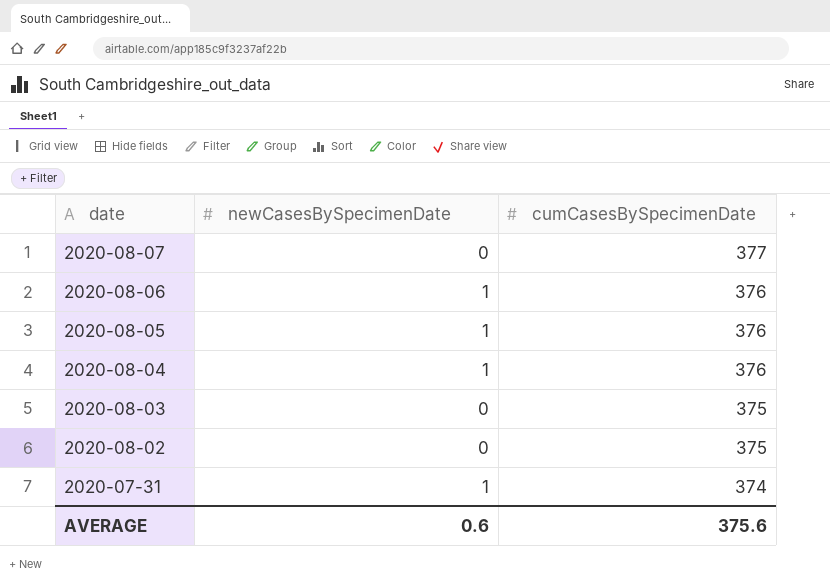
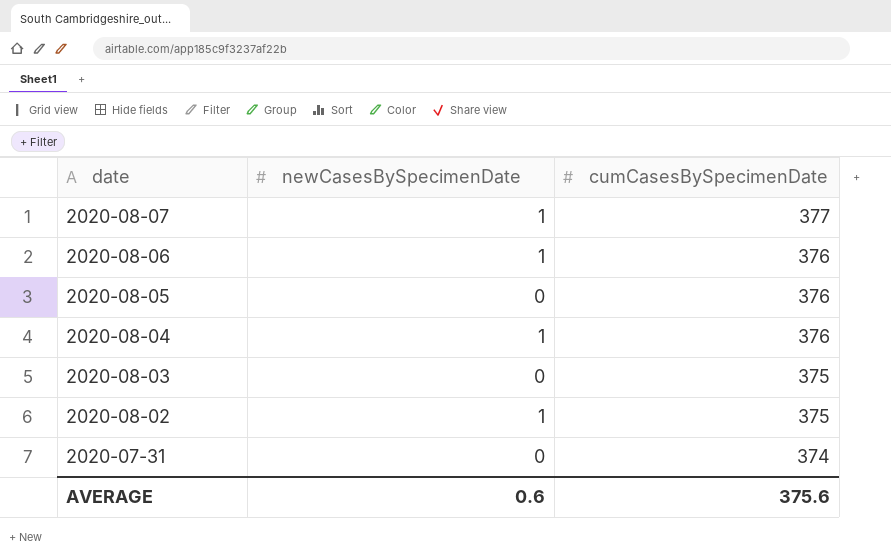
2020-08-07 | newCasesBySpecimenDate: 0 -> 1
2020-08-05 | newCasesBySpecimenDate: 1 -> 0
2020-08-02 | newCasesBySpecimenDate: 0 -> 1
2020-07-31 | newCasesBySpecimenDate: 1 -> 0

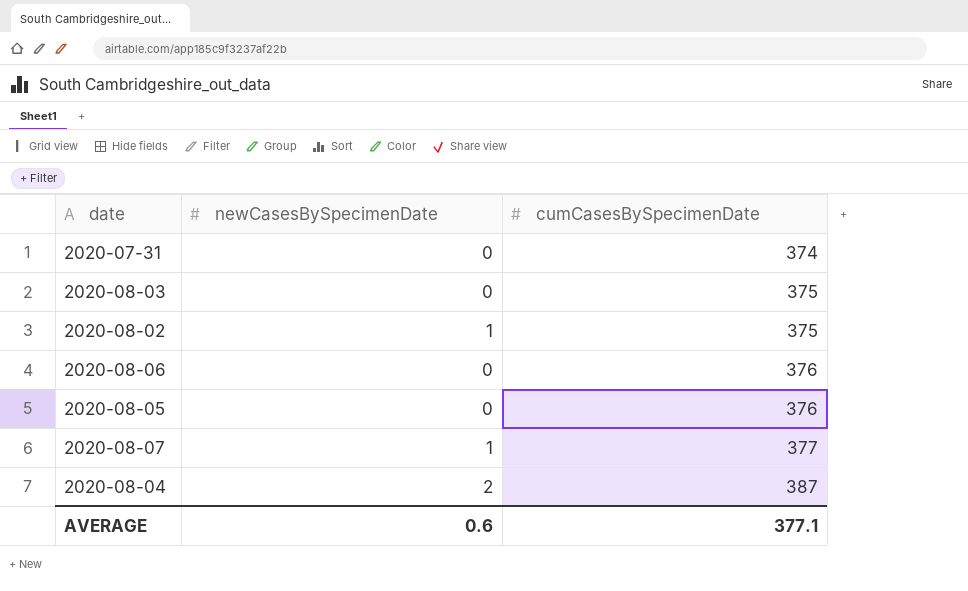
row order: date descending -> cumCasesBySpecimenDate ascending
2020-08-06 | newCasesBySpecimenDate: 1 -> 0
2020-08-04 | newCasesBySpecimenDate: 1 -> 2
2020-08-04 | cumCasesBySpecimenDate: 376 -> 387
AVERAGE | cumCasesBySpecimenDate: 375.6 -> 377.1

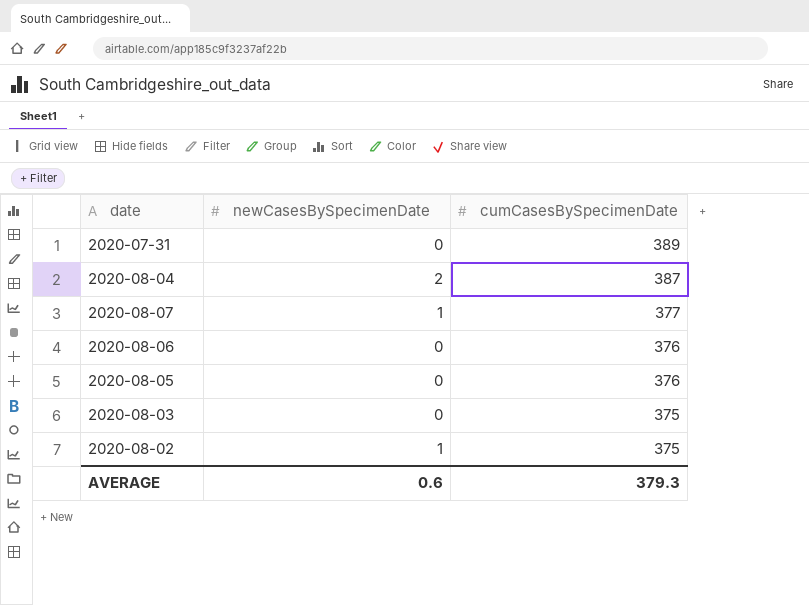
row order: cumCasesBySpecimenDate ascending -> cumCasesBySpecimenDate descending
2020-07-31 | cumCasesBySpecimenDate: 374 -> 389
AVERAGE | cumCasesBySpecimenDate: 377.1 -> 379.3

